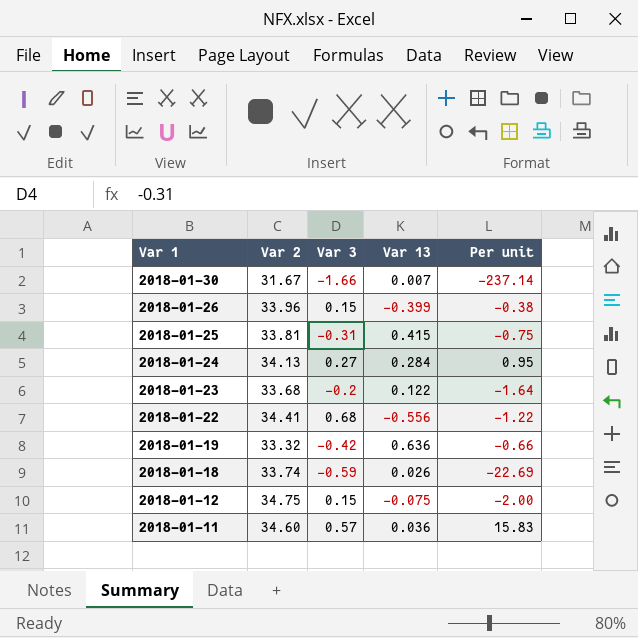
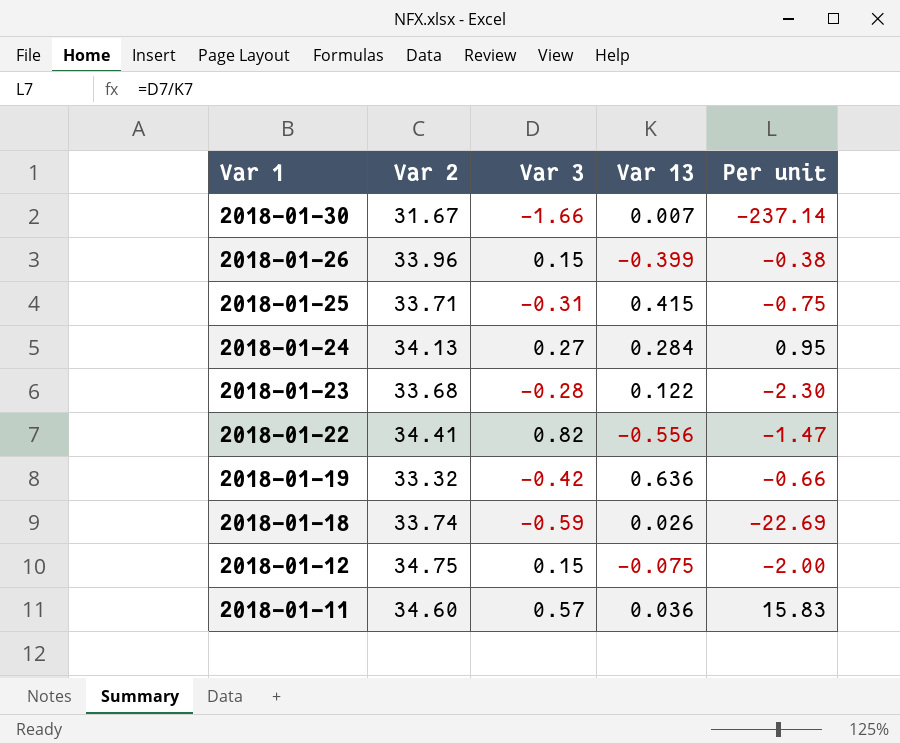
2018-01-25 | Var 2: 33.81 -> 33.71
2018-01-23 | Var 3: -0.2 -> -0.28
2018-01-23 | Per unit: -1.64 -> -2.30
2018-01-22 | Var 3: 0.68 -> 0.82
2018-01-22 | Per unit: -1.22 -> -1.47

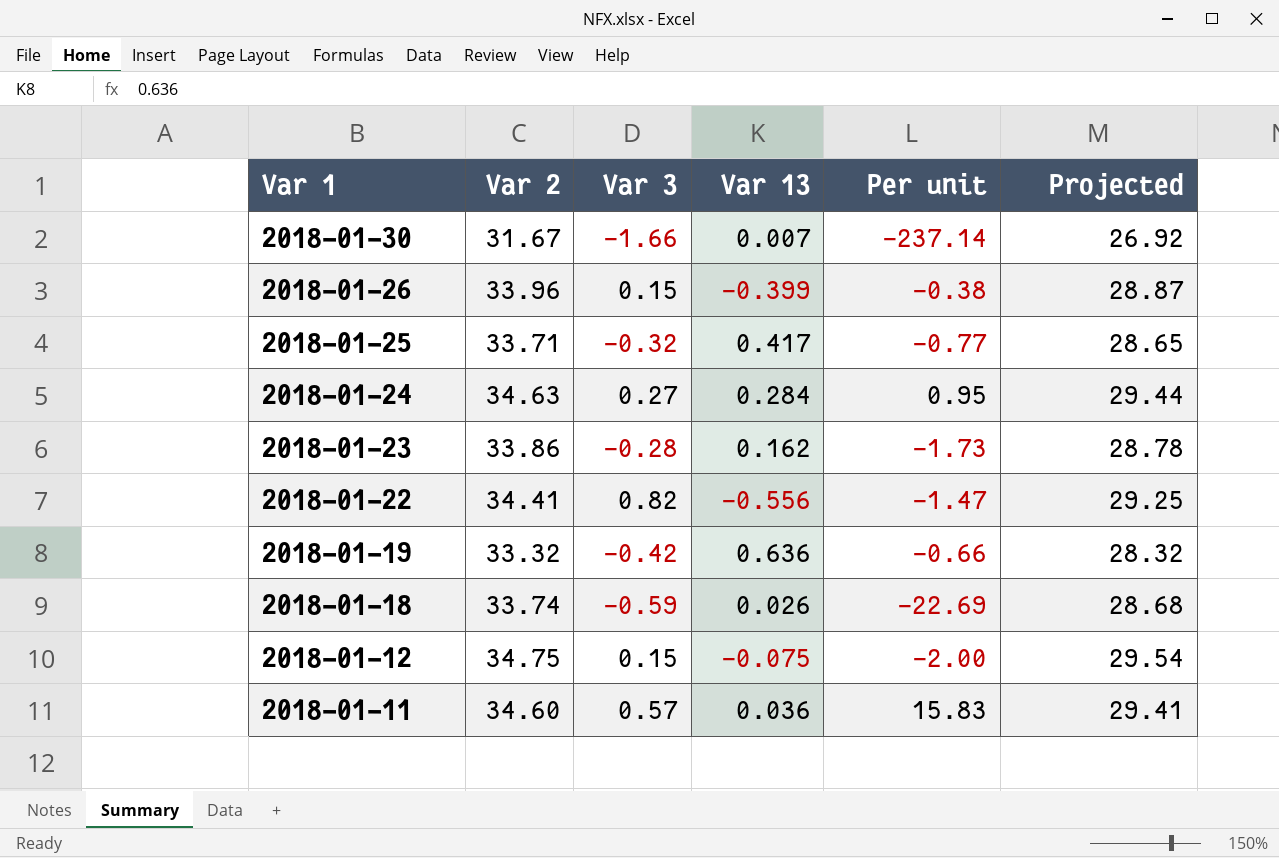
column Projected | formula: none -> [Var 2] * 0.85
2018-01-25 | Var 3: -0.31 -> -0.32
2018-01-25 | Var 13: 0.415 -> 0.417
2018-01-25 | Per unit: -0.75 -> -0.77
2018-01-24 | Var 2: 34.13 -> 34.63
2018-01-23 | Var 2: 33.68 -> 33.86
2018-01-23 | Var 13: 0.122 -> 0.162
2018-01-23 | Per unit: -2.30 -> -1.73

